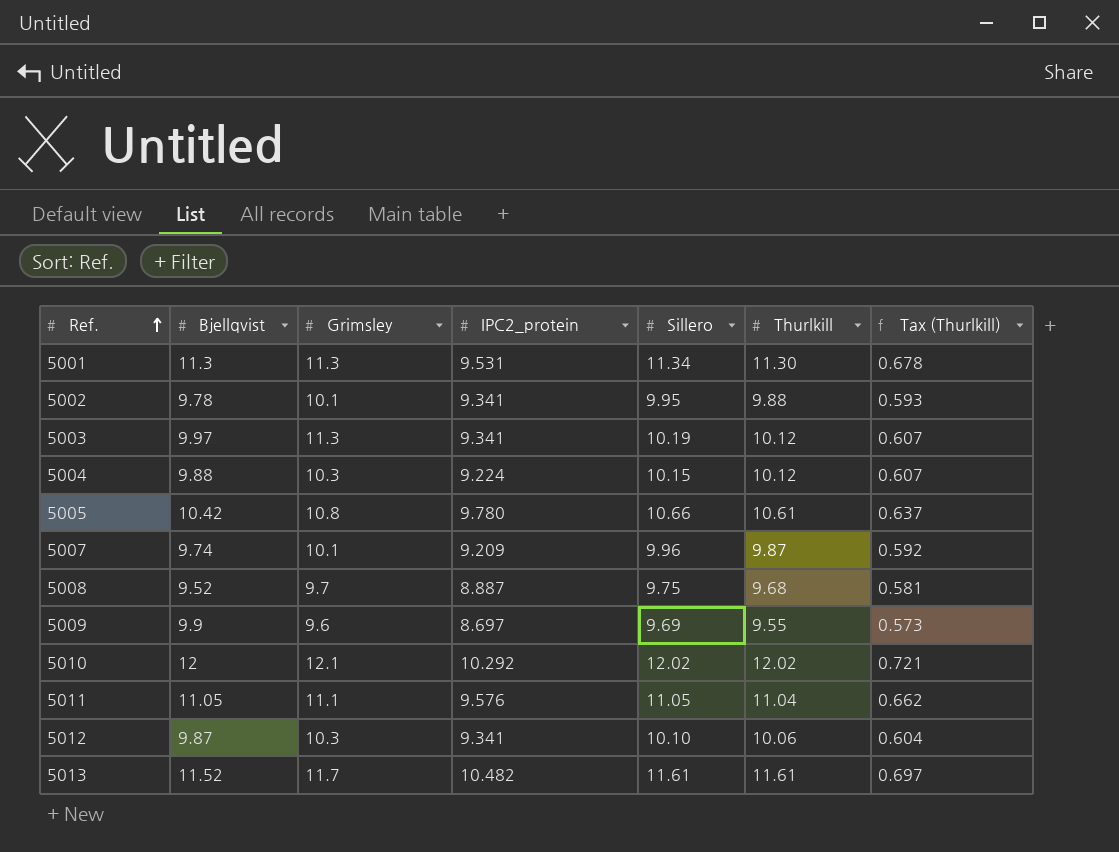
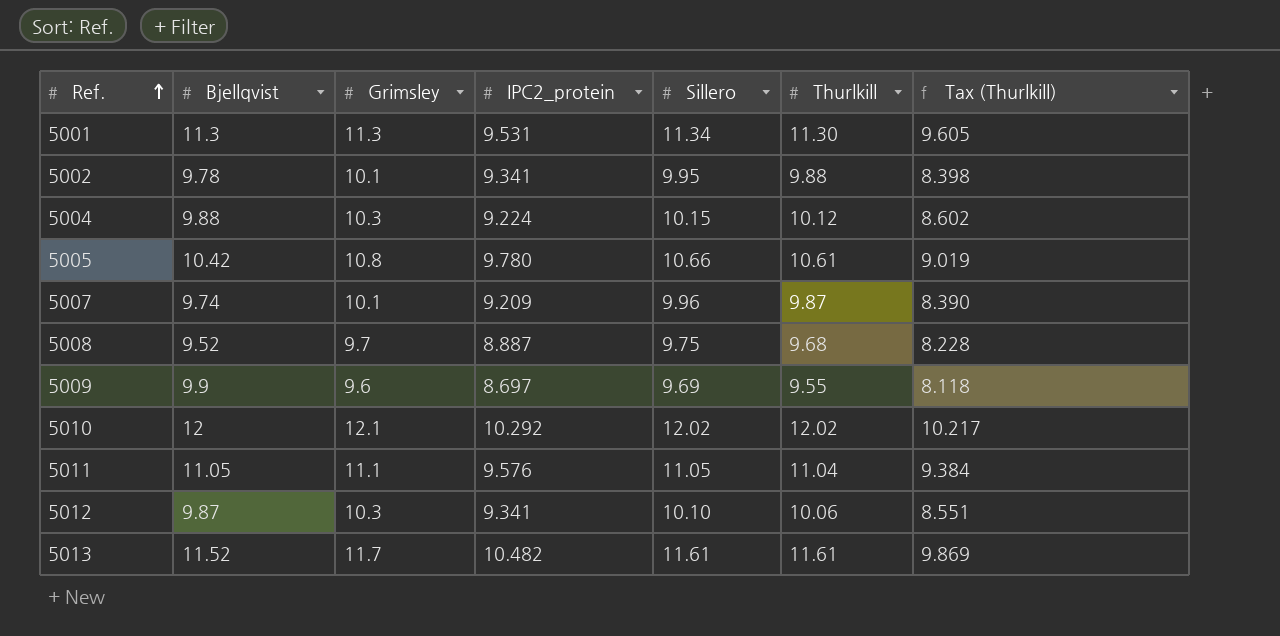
column Tax (Thurlkill) | formula: [Thurlkill] * 0.06 -> [Thurlkill] * 0.85
row 5003: 9.97 | 11.3 | 9.341 | 10.19 | 10.12 | 0.607 -> none

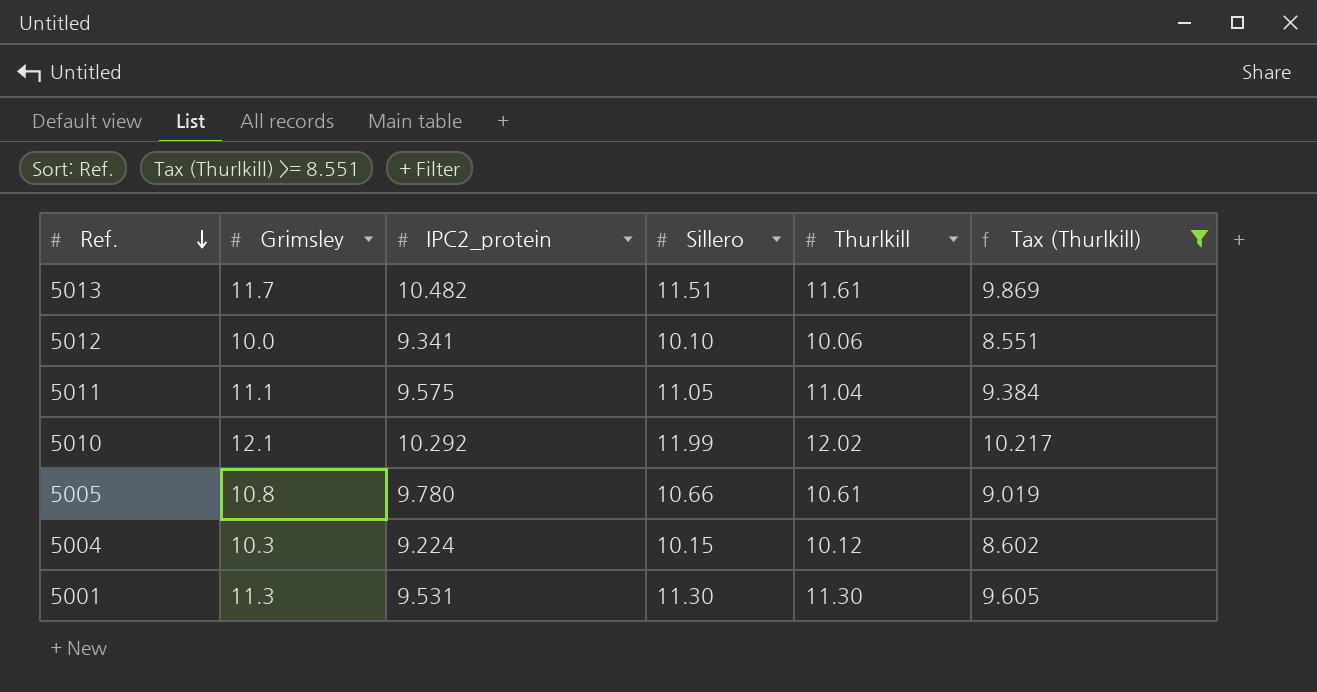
filter: none -> Tax (Thurlkill) >= 8.551
row order: Ref. ascending -> Ref. descending
column Bjellqvist | position: 2 -> none
5013 | Sillero: 11.61 -> 11.51
5012 | Grimsley: 10.3 -> 10.0
5011 | IPC2_protein: 9.576 -> 9.575
5010 | Sillero: 12.02 -> 11.99
5001 | Sillero: 11.34 -> 11.30

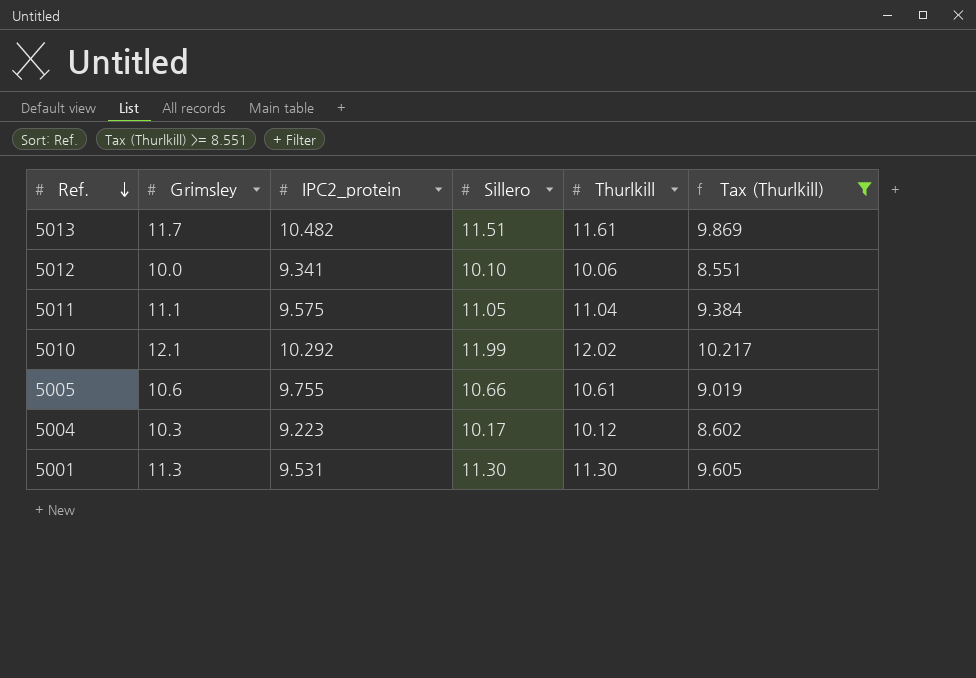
5005 | Grimsley: 10.8 -> 10.6
5005 | IPC2_protein: 9.780 -> 9.755
5004 | IPC2_protein: 9.224 -> 9.223
5004 | Sillero: 10.15 -> 10.17

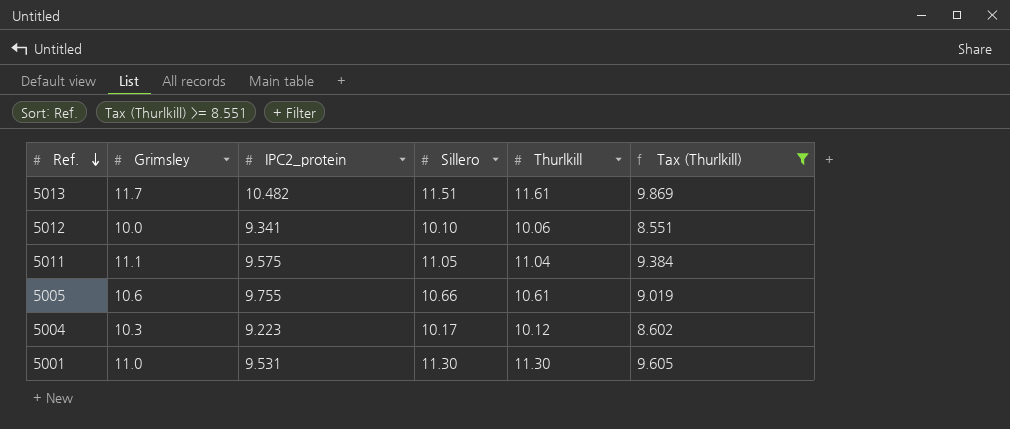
row 5010: 12.1 | 10.292 | 11.99 | 12.02 | 10.217 -> none
5001 | Grimsley: 11.3 -> 11.0

